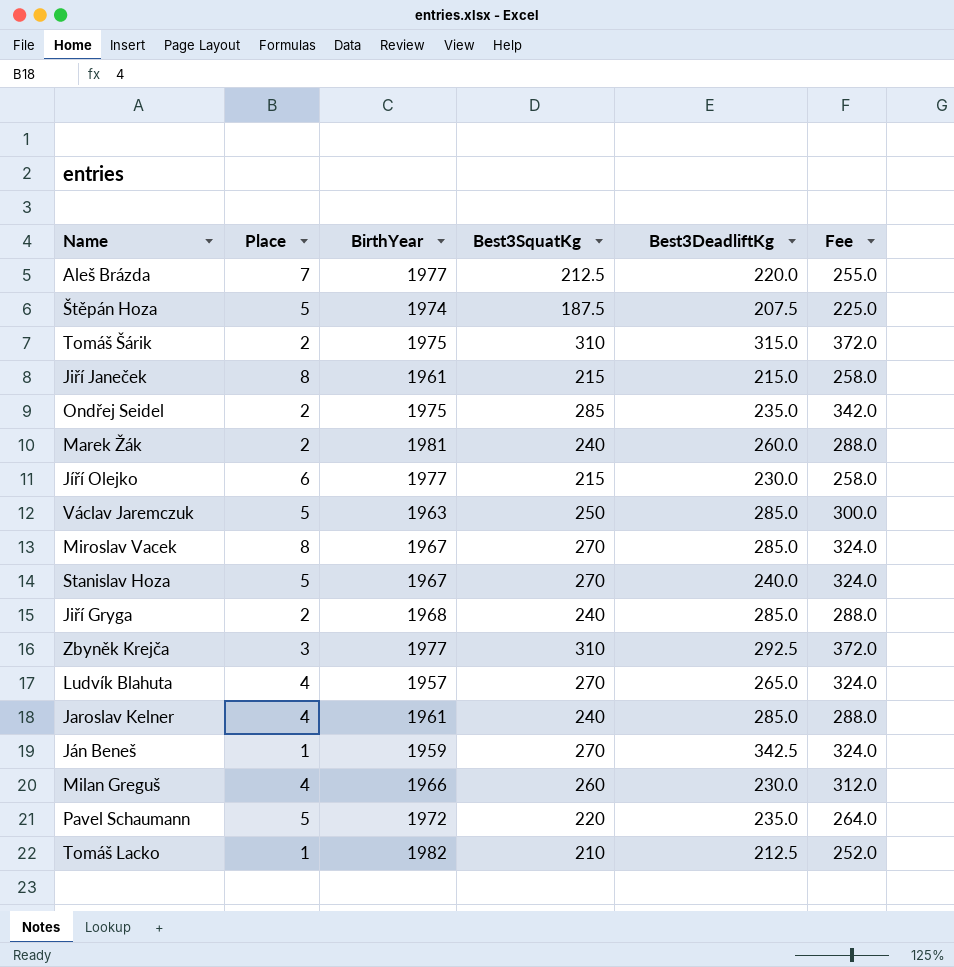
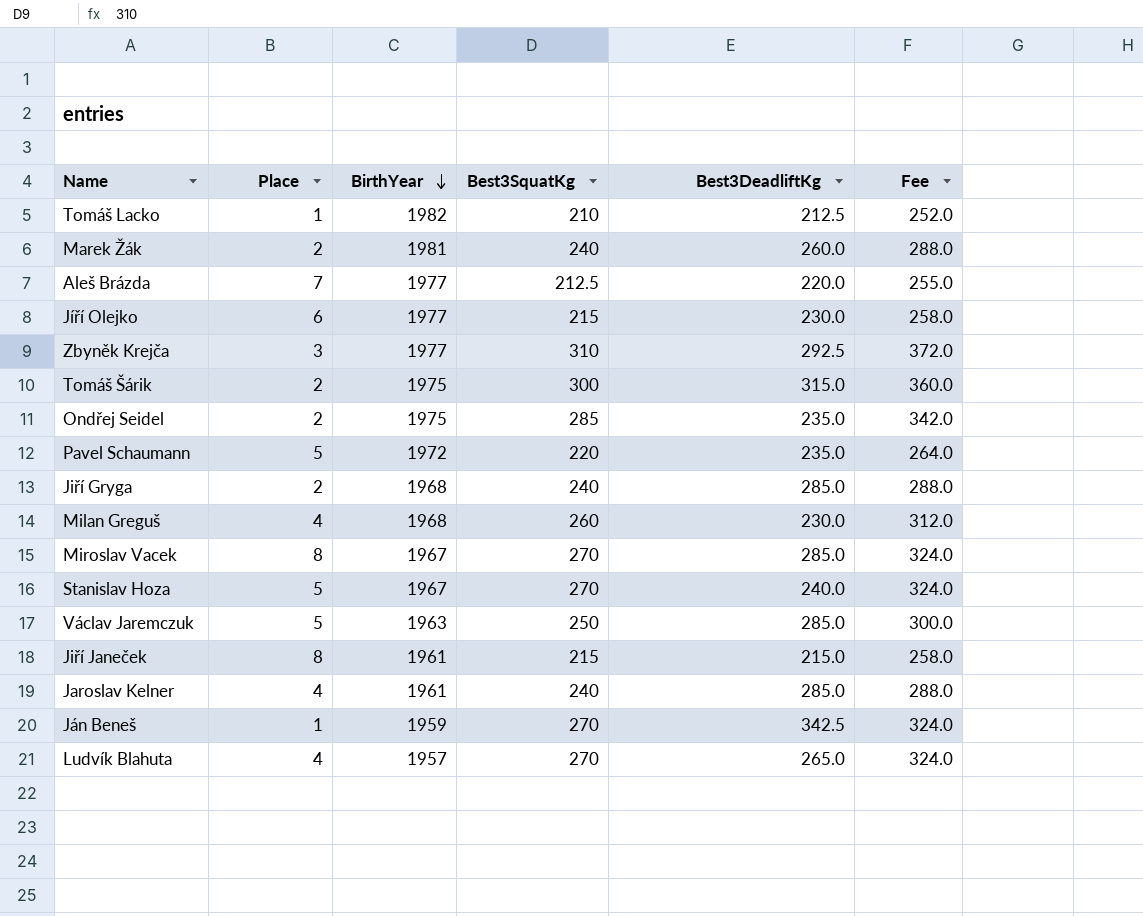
row order: none -> BirthYear descending
row Štěpán Hoza: 5 | 1974 | 187.5 | 207.5 | 225.0 -> none
Tomáš Šárik | Best3SquatKg: 310 -> 300
Tomáš Šárik | Fee: 372.0 -> 360.0
Milan Greguš | BirthYear: 1966 -> 1968

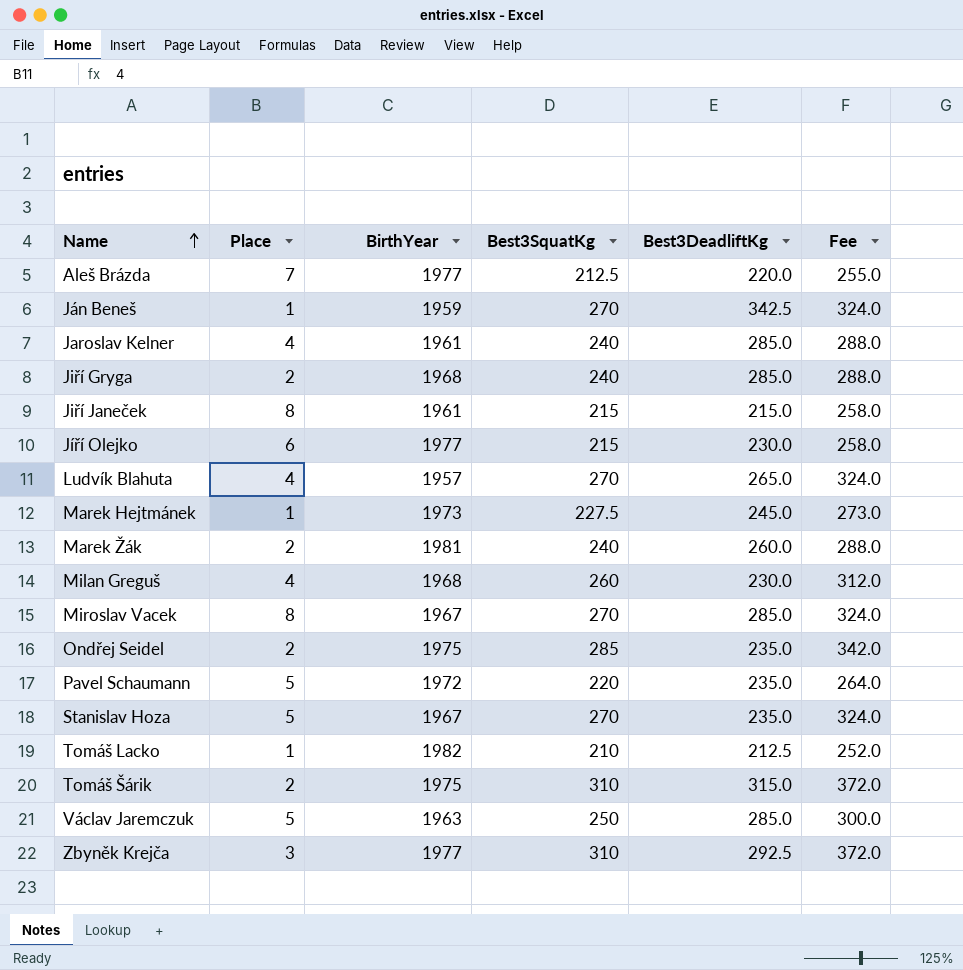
row order: BirthYear descending -> Name ascending
row Marek Hejtmánek: none -> 1 | 1973 | 227.5 | 245.0 | 273.0
Stanislav Hoza | Best3DeadliftKg: 240.0 -> 235.0
Tomáš Šárik | Best3SquatKg: 300 -> 310
Tomáš Šárik | Fee: 360.0 -> 372.0

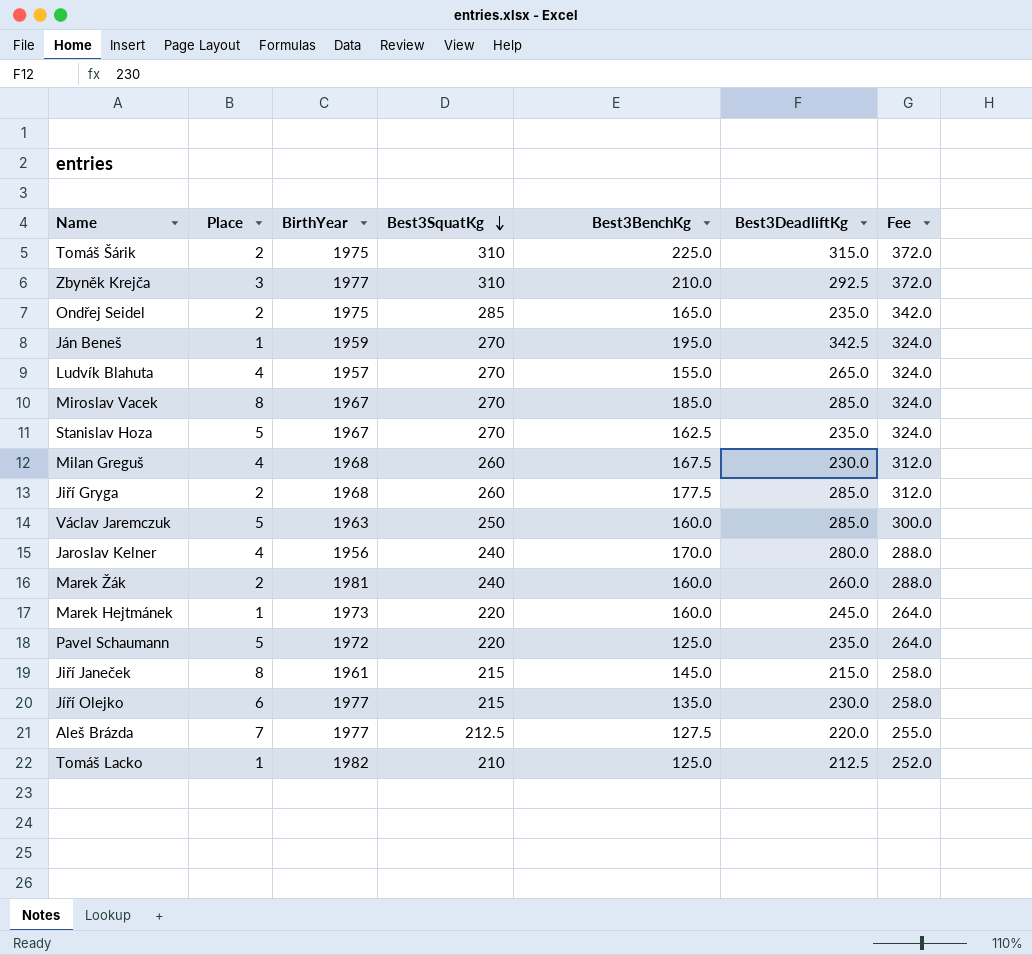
row order: Name ascending -> Best3SquatKg descending
column Best3BenchKg | position: none -> 5
Jiří Gryga | Best3SquatKg: 240 -> 260
Jiří Gryga | Fee: 288.0 -> 312.0
Jaroslav Kelner | BirthYear: 1961 -> 1956
Jaroslav Kelner | Best3DeadliftKg: 285.0 -> 280.0
Marek Hejtmánek | Best3SquatKg: 227.5 -> 220
Marek Hejtmánek | Fee: 273.0 -> 264.0

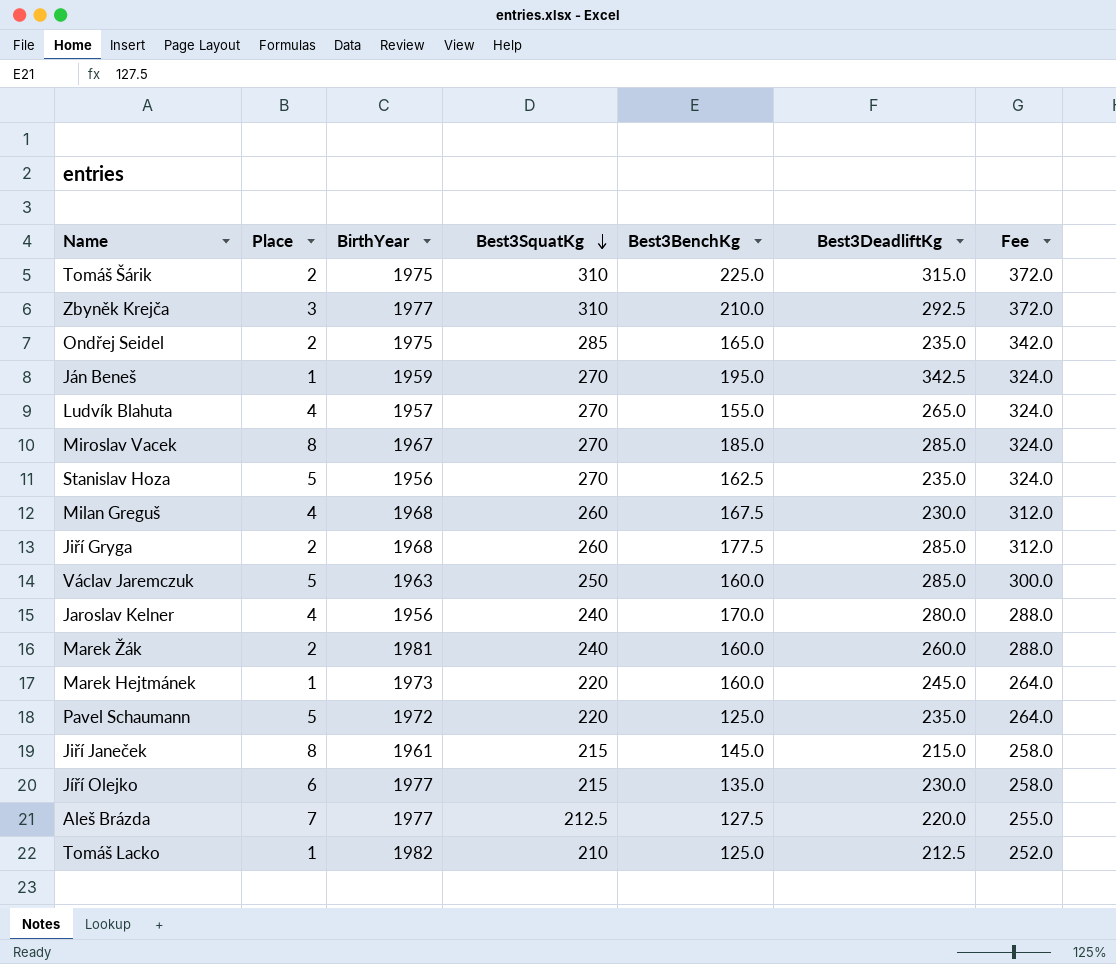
Stanislav Hoza | BirthYear: 1967 -> 1956

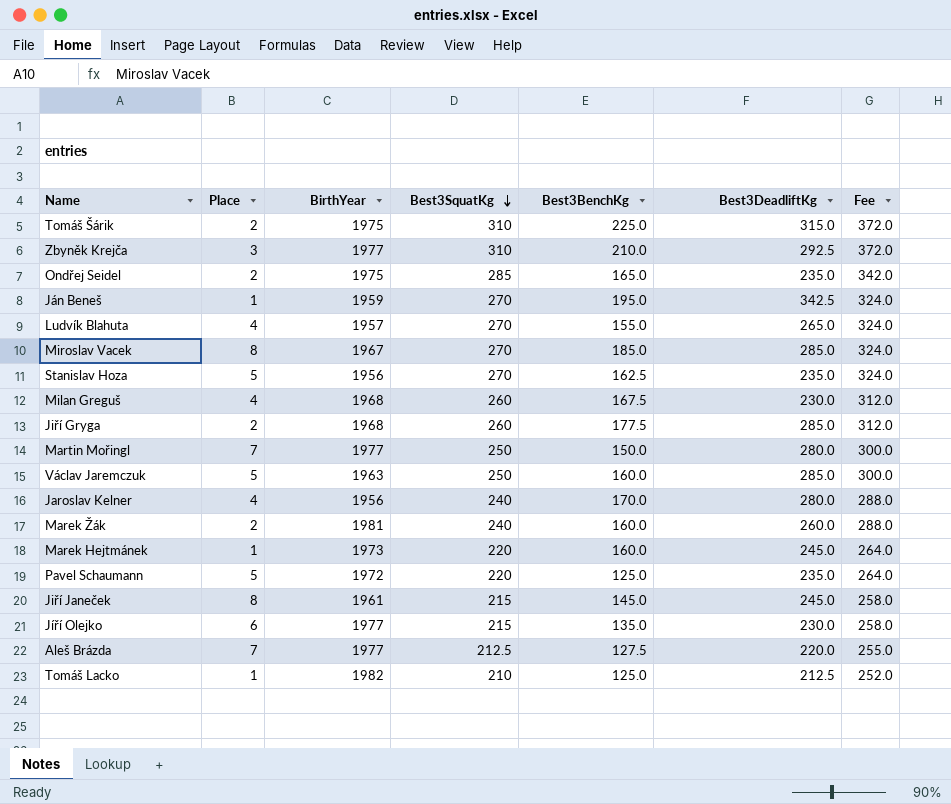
row Martin Mořingl: none -> 7 | 1977 | 250 | 150.0 | 280.0 | 300.0
Jiří Janeček | Best3DeadliftKg: 215.0 -> 245.0

